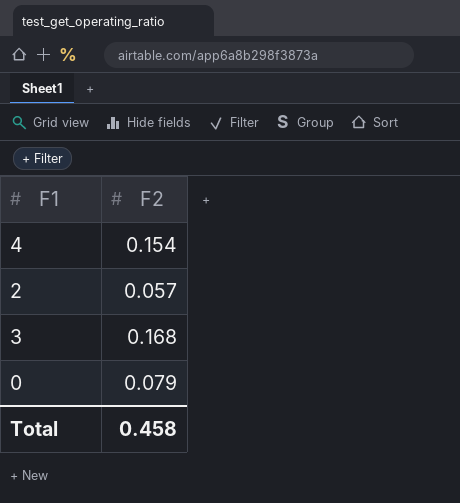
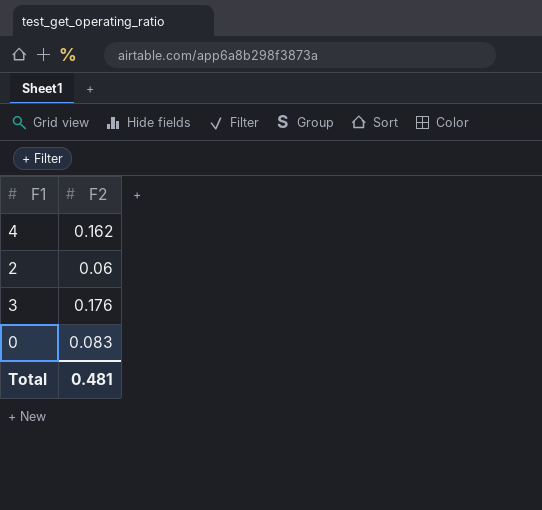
4 | F2: 0.154 -> 0.162
2 | F2: 0.057 -> 0.06
3 | F2: 0.168 -> 0.176
0 | F2: 0.079 -> 0.083
Total | F2: 0.458 -> 0.481

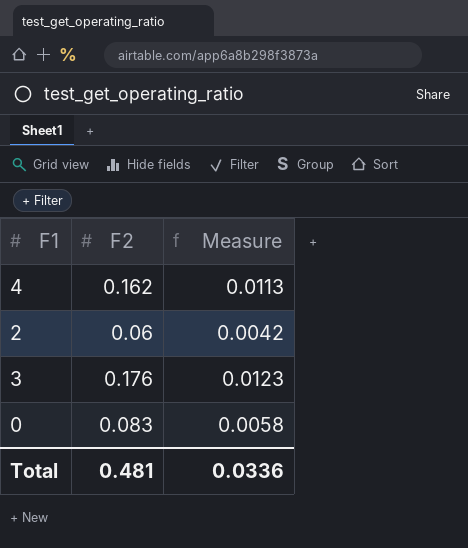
column Measure | formula: none -> [F2] * 0.07

